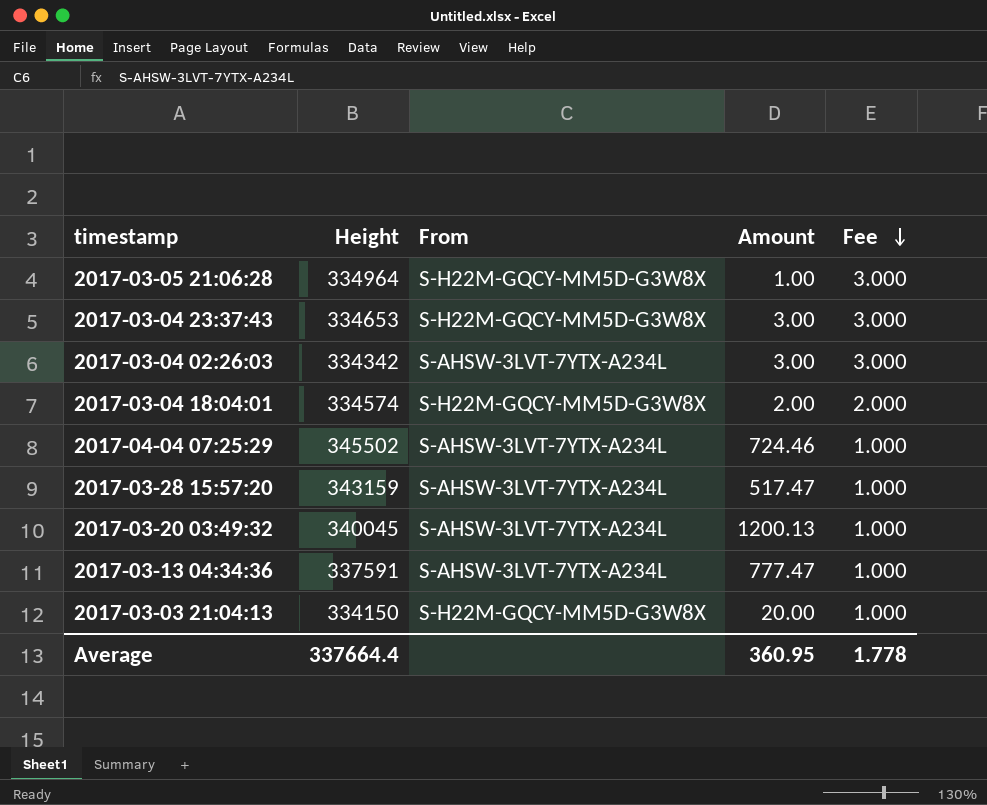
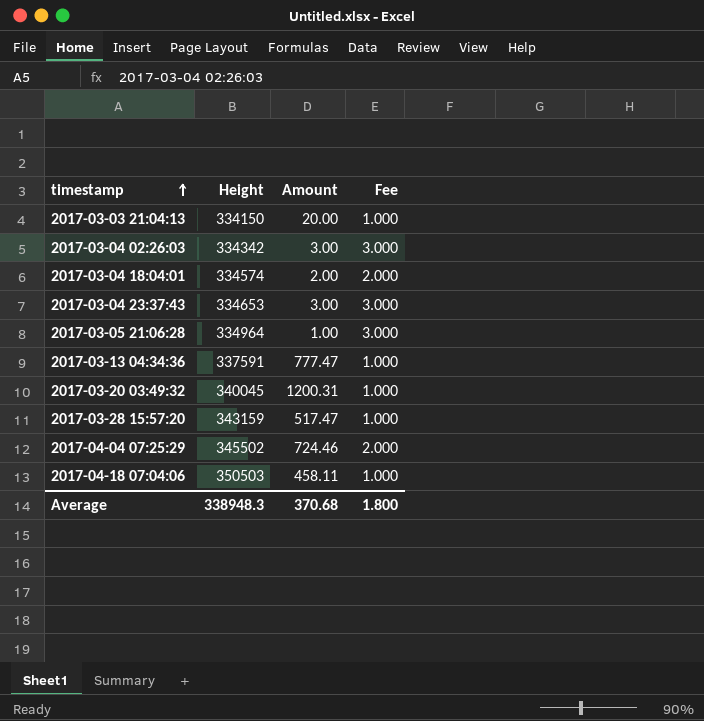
row order: Fee descending -> timestamp ascending
column From | position: 3 -> none
2017-03-20 03:49:32 | Amount: 1200.13 -> 1200.31
2017-04-04 07:25:29 | Fee: 1.000 -> 2.000
row 2017-04-18 07:04:06: none -> 350503 | 458.11 | 1.000
Average | Height: 337664.4 -> 338948.3
Average | Amount: 360.95 -> 370.68
Average | Fee: 1.778 -> 1.800

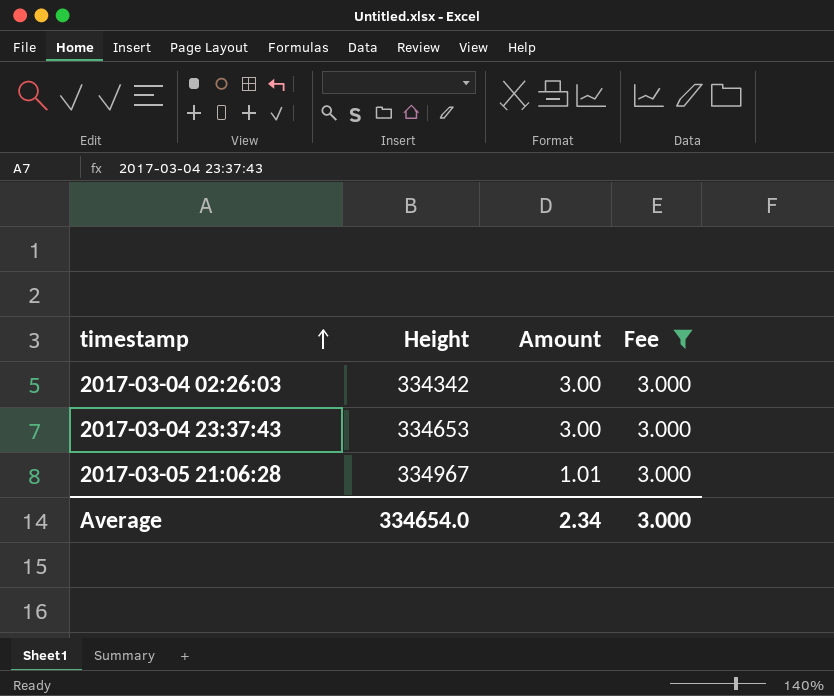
filter: none -> Fee = 3.000
2017-03-05 21:06:28 | Height: 334964 -> 334967
2017-03-05 21:06:28 | Amount: 1.00 -> 1.01
Average | Height: 338948.3 -> 334654.0
Average | Amount: 370.68 -> 2.34
Average | Fee: 1.800 -> 3.000

